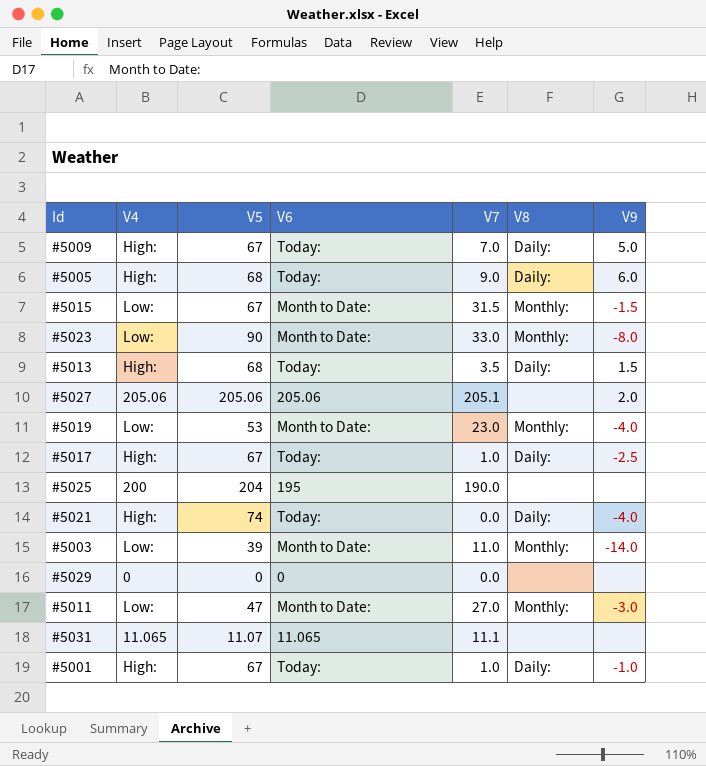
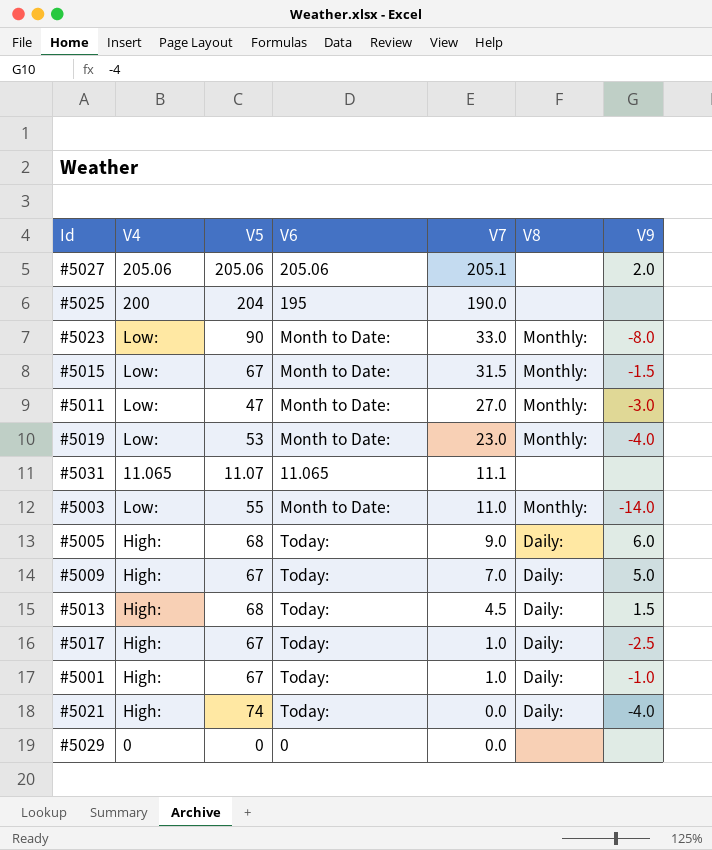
row order: none -> V7 descending
#5003 | V5: 39 -> 55
#5013 | V7: 3.5 -> 4.5

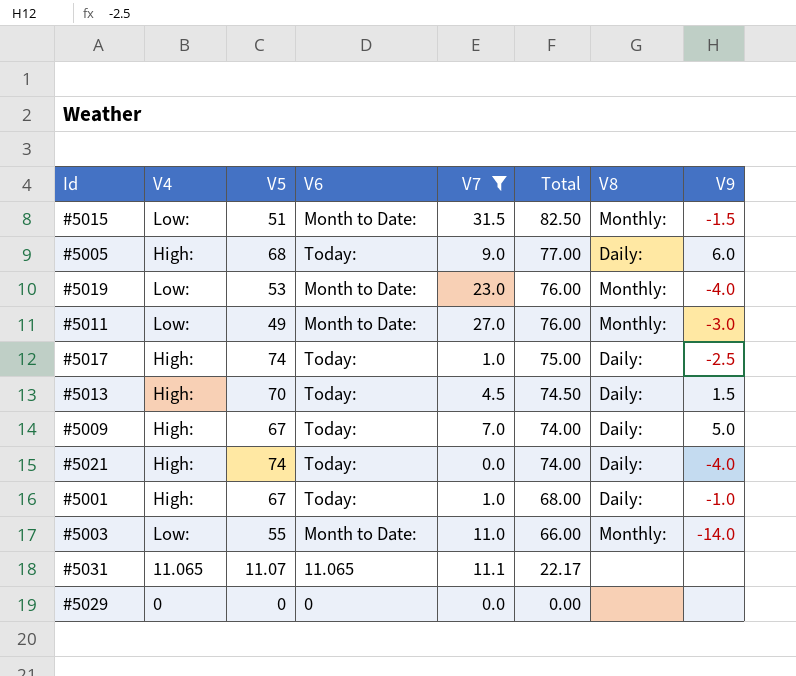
filter: none -> V7 <= 31.5
row order: V7 descending -> Total descending
column Total | formula: none -> [V5] + [V7]
#5015 | V5: 67 -> 51
#5011 | V5: 47 -> 49
#5017 | V5: 67 -> 74
#5013 | V5: 68 -> 70

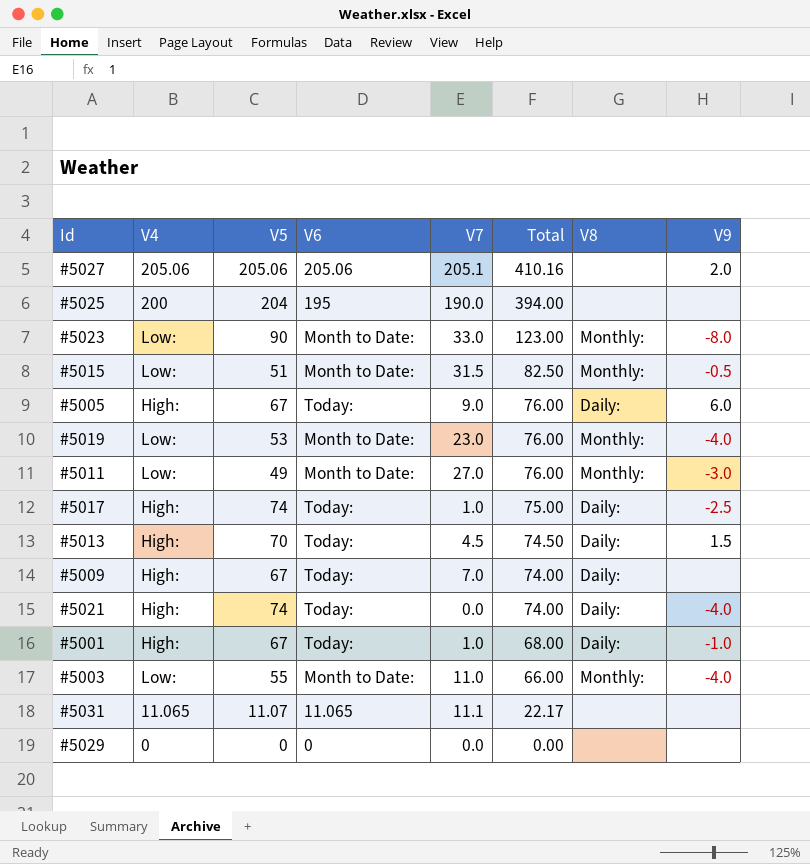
filter: V7 <= 31.5 -> none
#5015 | V9: -1.5 -> -0.5
#5005 | V5: 68 -> 67
#5005 | Total: 77.00 -> 76.00
#5009 | V9: 5.0 -> none
#5003 | V9: -14.0 -> -4.0

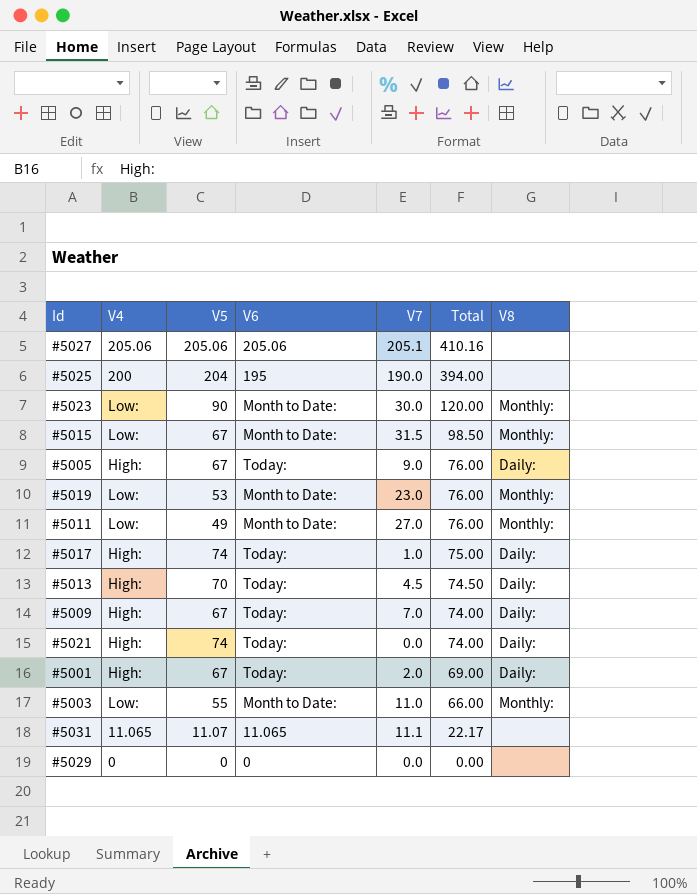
column V9 | position: 8 -> none
#5023 | V7: 33.0 -> 30.0
#5023 | Total: 123.00 -> 120.00
#5015 | V5: 51 -> 67
#5015 | Total: 82.50 -> 98.50
#5001 | V7: 1.0 -> 2.0
#5001 | Total: 68.00 -> 69.00

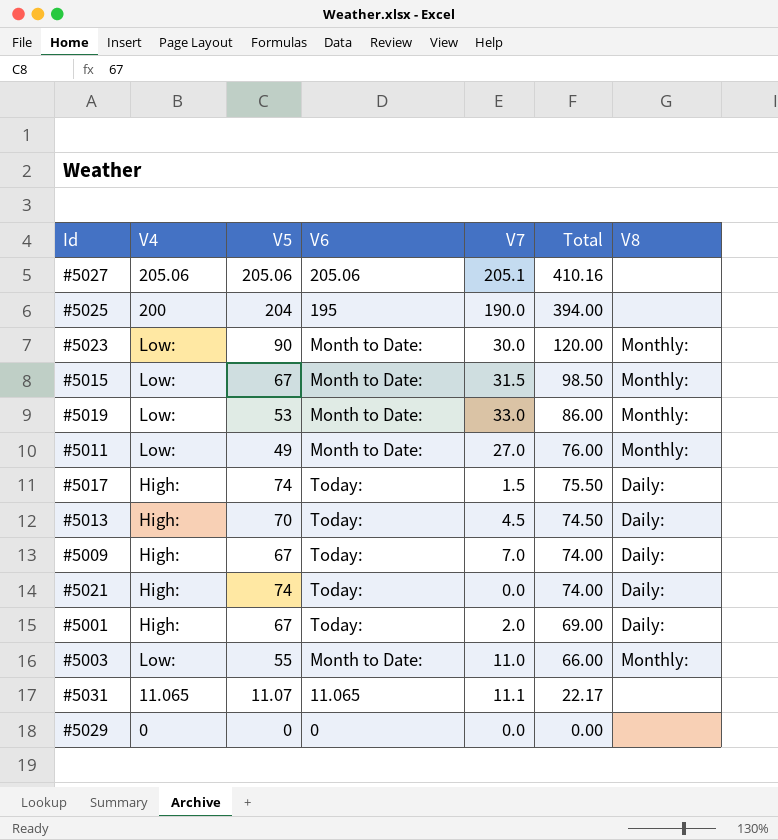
row #5005: High: | 67 | Today: | 9.0 | 76.00 | Daily: -> none
#5019 | V7: 23.0 -> 33.0
#5019 | Total: 76.00 -> 86.00
#5017 | V7: 1.0 -> 1.5
#5017 | Total: 75.00 -> 75.50

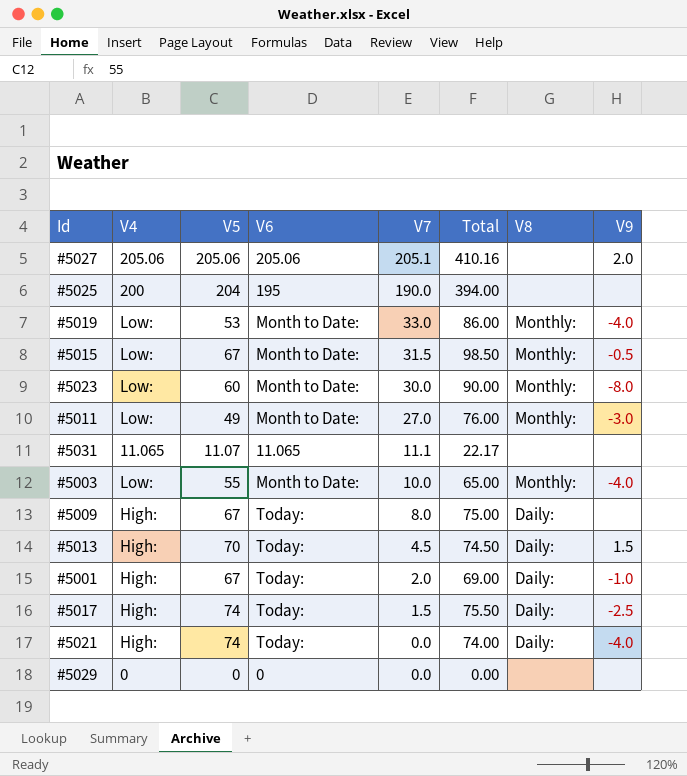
row order: Total descending -> V7 descending
column V9 | position: none -> 8
#5023 | V5: 90 -> 60
#5023 | Total: 120.00 -> 90.00
#5003 | V7: 11.0 -> 10.0
#5003 | Total: 66.00 -> 65.00
#5009 | V7: 7.0 -> 8.0
#5009 | Total: 74.00 -> 75.00

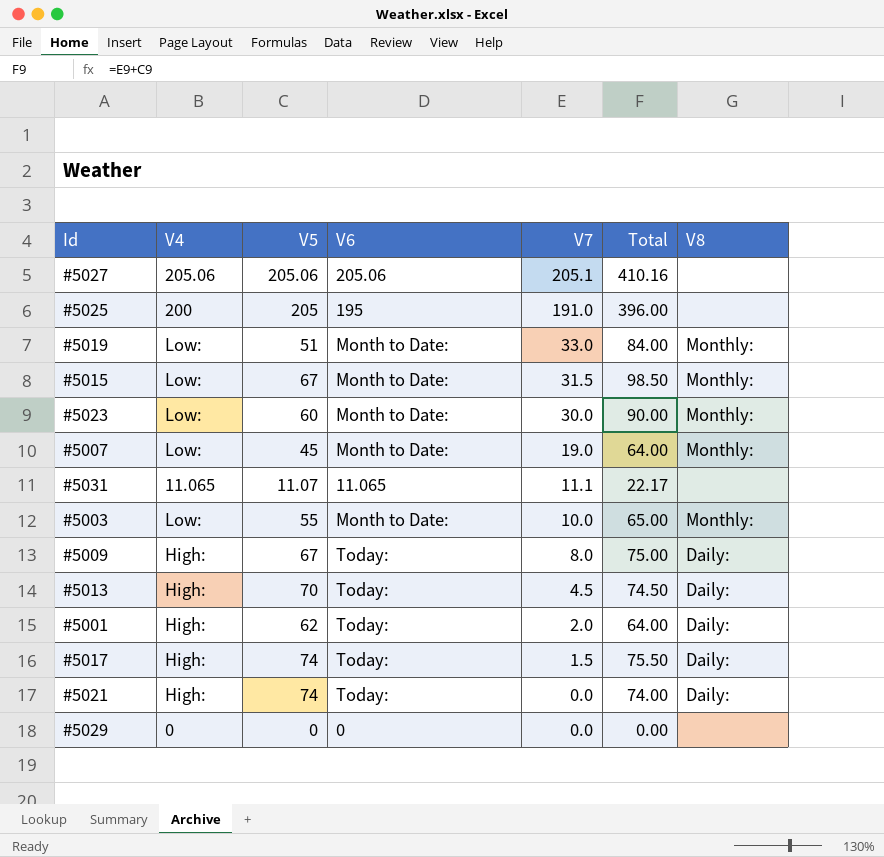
column V9 | position: 8 -> none
row #5011: Low: | 49 | Month to Date: | 27.0 | 76.00 | Monthly: | -3.0 -> none
#5025 | V5: 204 -> 205
#5025 | V7: 190.0 -> 191.0
#5025 | Total: 394.00 -> 396.00
#5019 | V5: 53 -> 51
#5019 | Total: 86.00 -> 84.00
row #5007: none -> Low: | 45 | Month to Date: | 19.0 | 64.00 | Monthly:
#5001 | V5: 67 -> 62
#5001 | Total: 69.00 -> 64.00

